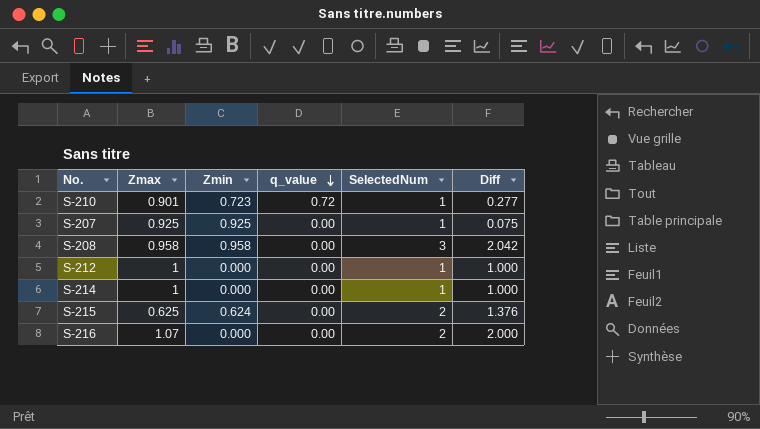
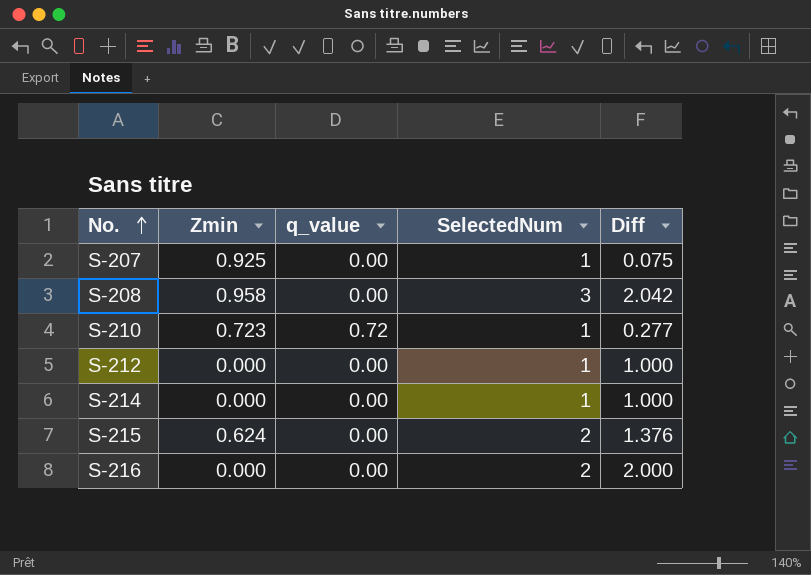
row order: q_value descending -> No. ascending
column Zmax | position: 2 -> none

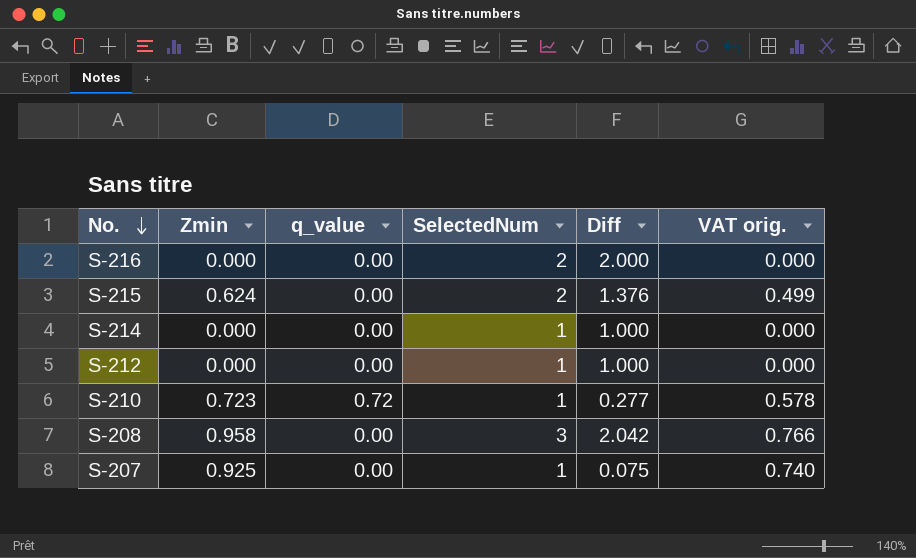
row order: No. ascending -> No. descending
column VAT orig. | formula: none -> [Zmin] * 0.8

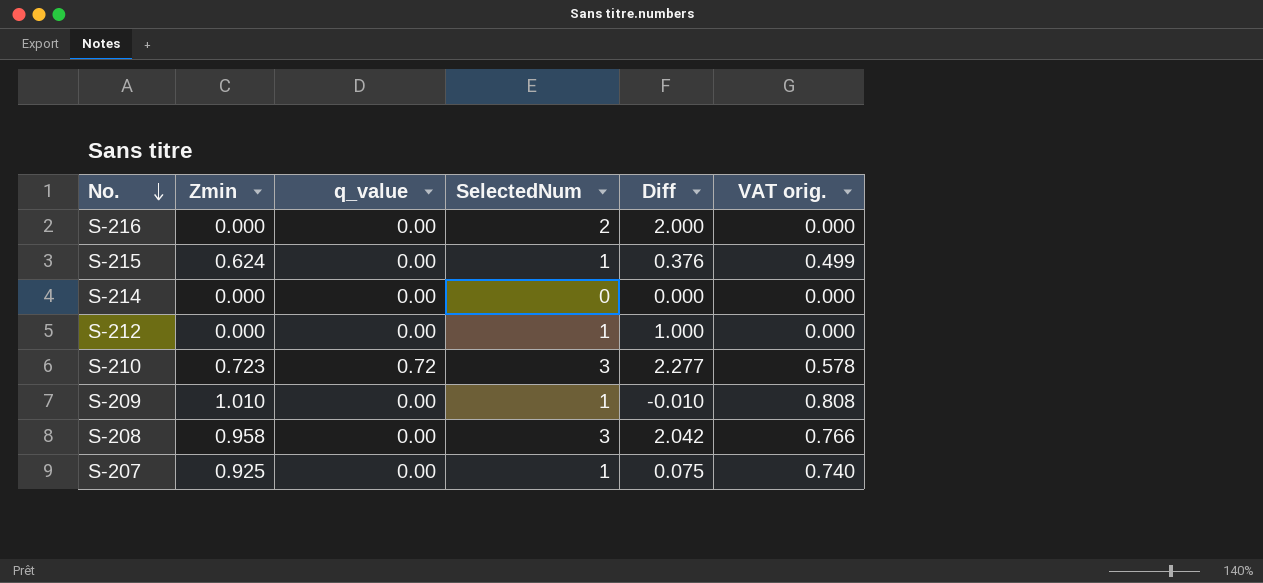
S-215 | SelectedNum: 2 -> 1
S-215 | Diff: 1.376 -> 0.376
S-214 | SelectedNum: 1 -> 0
S-214 | Diff: 1.000 -> 0.000
S-210 | SelectedNum: 1 -> 3
S-210 | Diff: 0.277 -> 2.277
row S-209: none -> 1.010 | 0.00 | 1 | -0.010 | 0.808

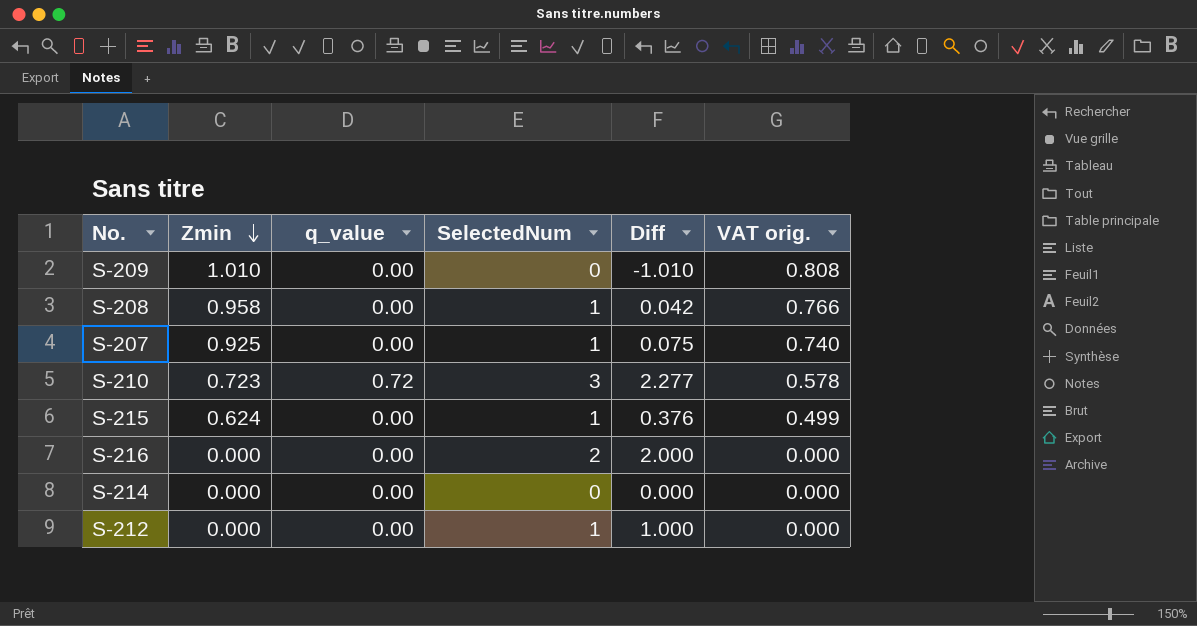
row order: No. descending -> Zmin descending
S-209 | SelectedNum: 1 -> 0
S-209 | Diff: -0.010 -> -1.010
S-208 | SelectedNum: 3 -> 1
S-208 | Diff: 2.042 -> 0.042

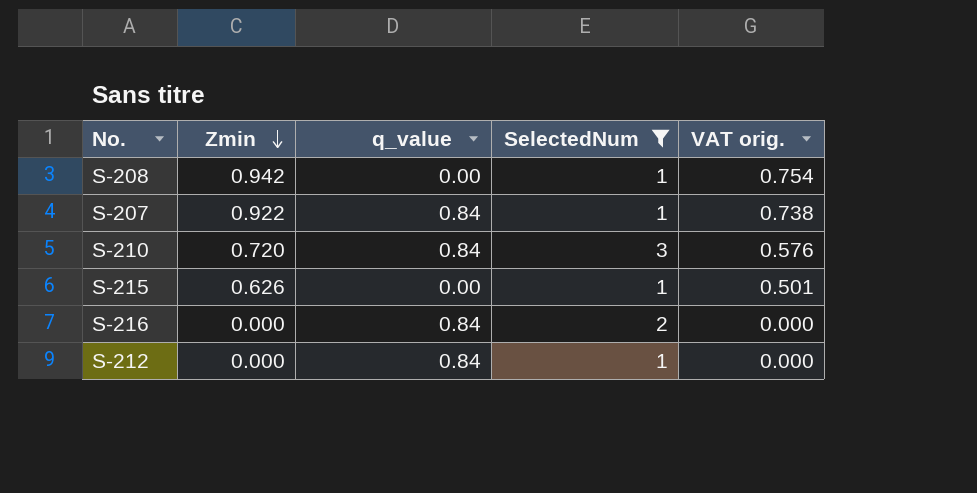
filter: none -> SelectedNum != 0
column Diff | formula: [SelectedNum] - [Zmin] -> none
S-208 | Zmin: 0.958 -> 0.942
S-208 | VAT orig.: 0.766 -> 0.754
S-207 | Zmin: 0.925 -> 0.922
S-207 | q_value: 0.00 -> 0.84
S-207 | VAT orig.: 0.740 -> 0.738
S-210 | Zmin: 0.723 -> 0.720
S-210 | q_value: 0.72 -> 0.84
S-210 | VAT orig.: 0.578 -> 0.576
S-215 | Zmin: 0.624 -> 0.626
S-215 | VAT orig.: 0.499 -> 0.501
S-216 | q_value: 0.00 -> 0.84
S-212 | q_value: 0.00 -> 0.84

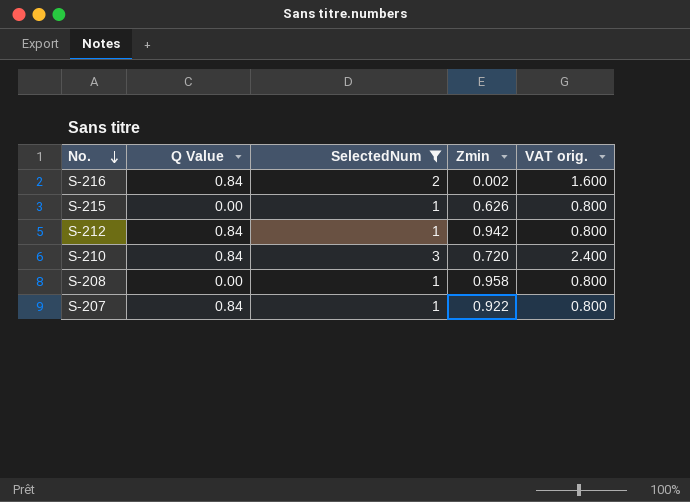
row order: Zmin descending -> No. descending
column name: q_value -> Q Value
column Zmin | position: 2 -> 4
column VAT orig. | formula: [Zmin] * 0.8 -> [SelectedNum] * 0.8
S-216 | Zmin: 0.000 -> 0.002
S-212 | Zmin: 0.000 -> 0.942
S-208 | Zmin: 0.942 -> 0.958

